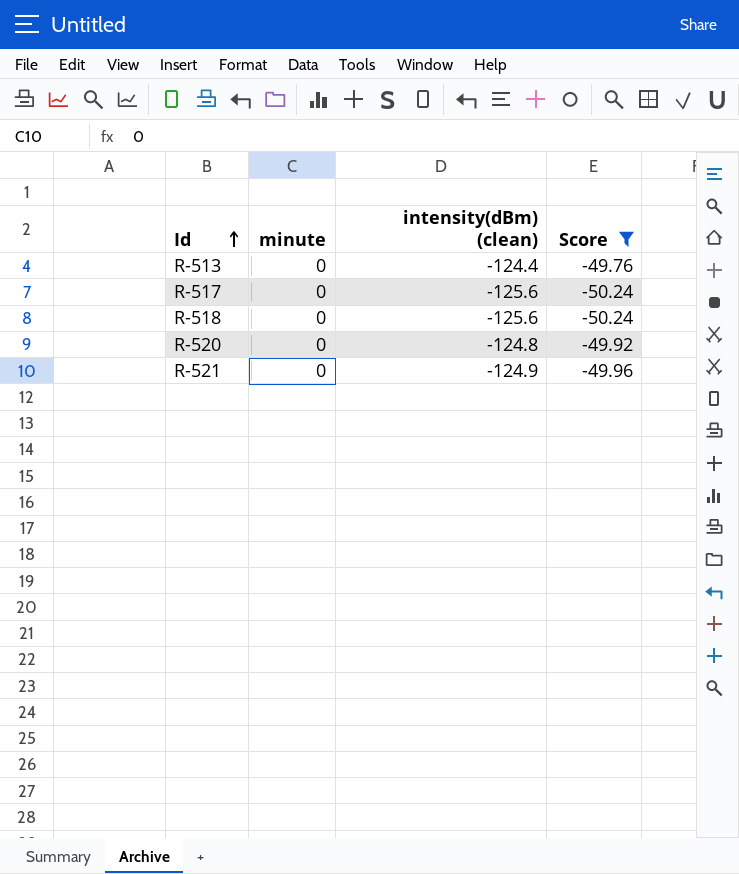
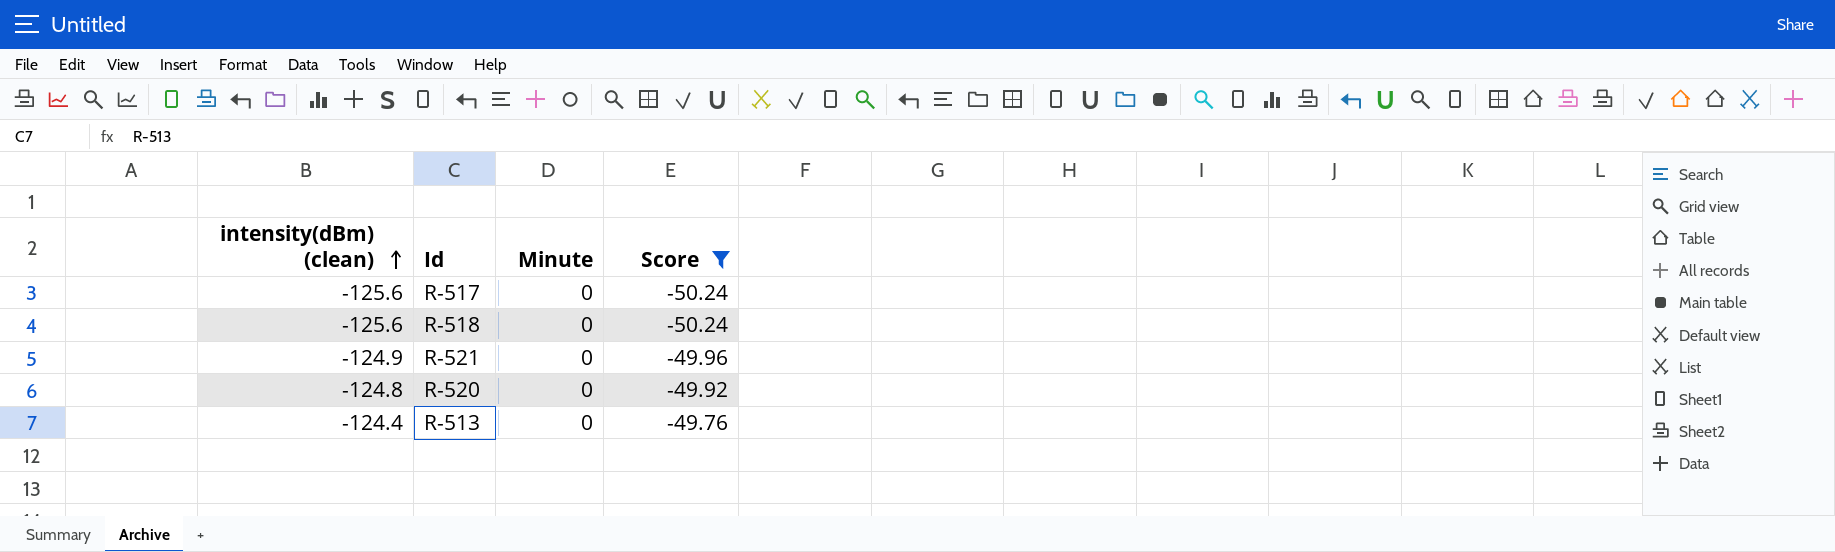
row order: Id ascending -> intensity(dBm) (clean) ascending
column intensity(dBm) (clean) | position: 3 -> 1
column name: minute -> Minute

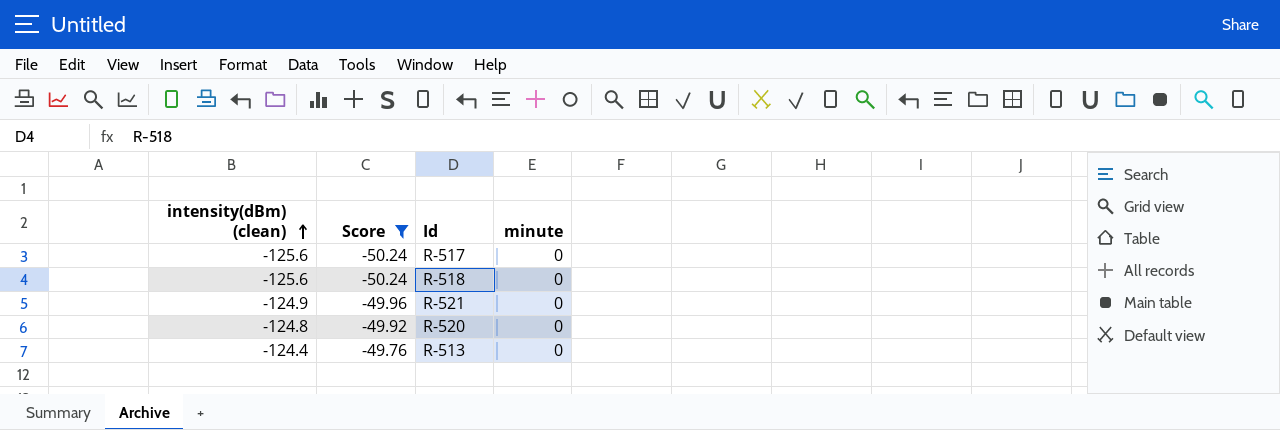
column Score | position: 4 -> 2
column name: Minute -> minute

